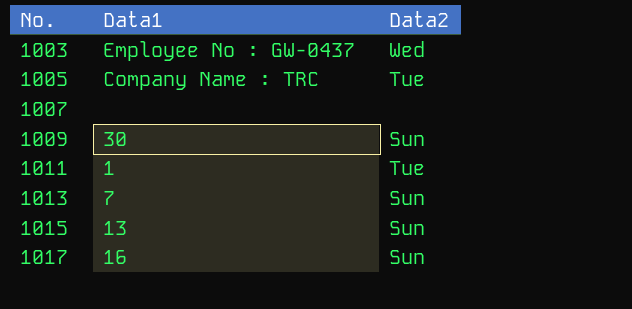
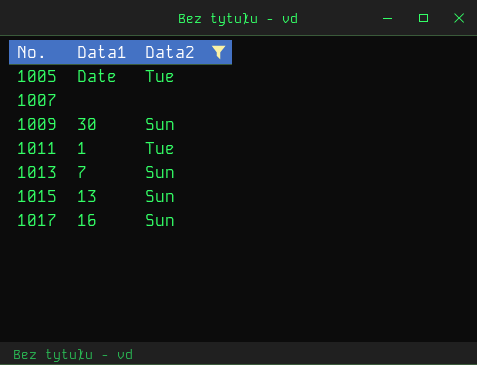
filter: none -> Data2 != Wed
1005 | Data1: Company Name : TRC -> Date

